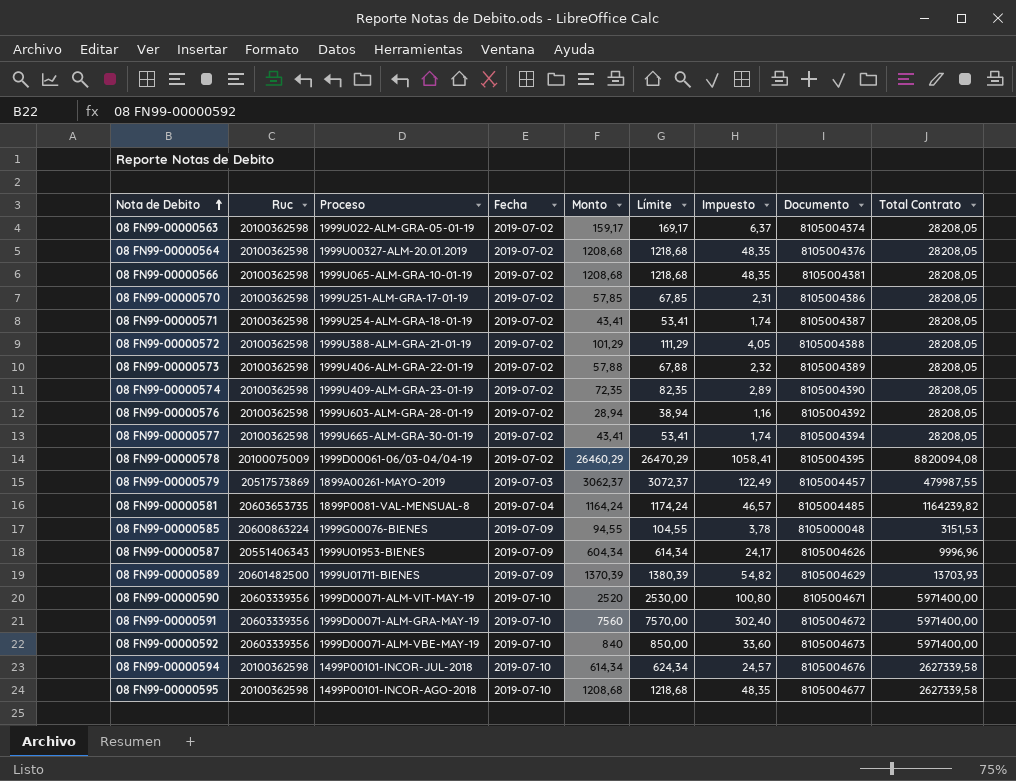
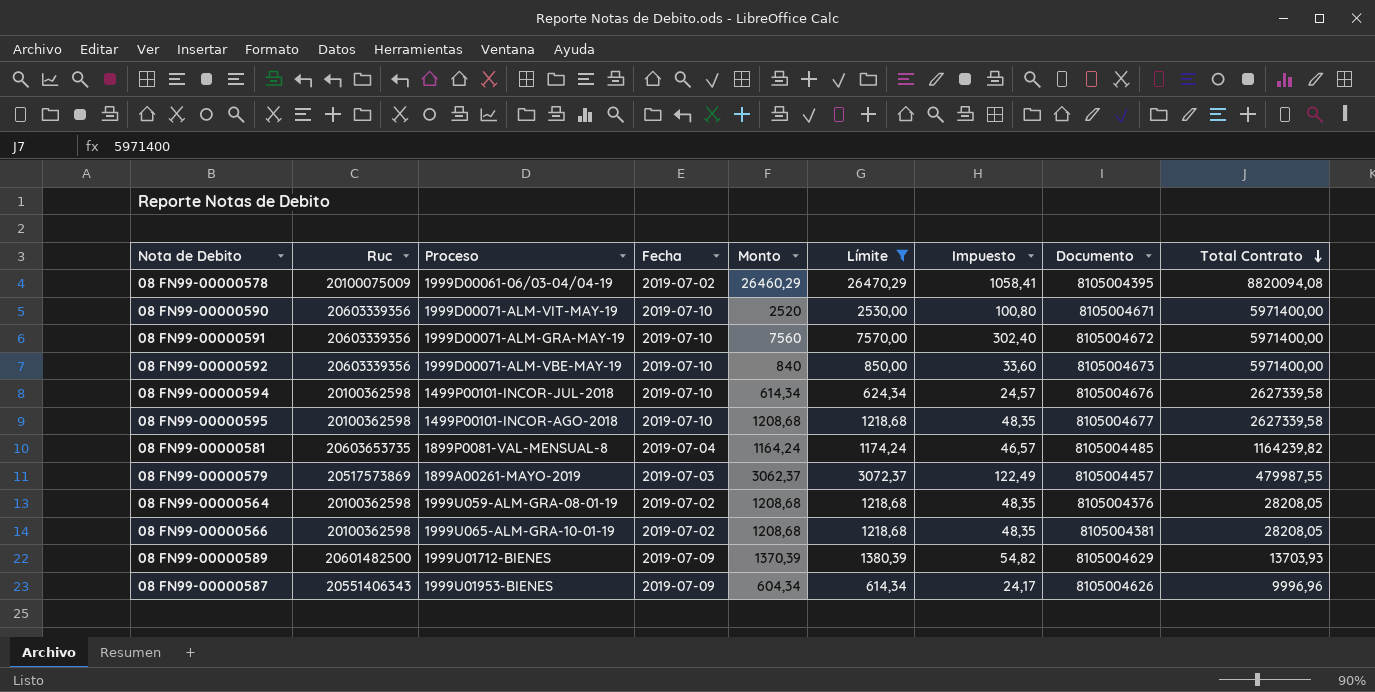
filter: none -> Límite >= 614,34
row order: Nota de Debito ascending -> Total Contrato descending
08 FN99-00000564 | Proceso: 1999U00327-ALM-20.01.2019 -> 1999U059-ALM-GRA-08-01-19
08 FN99-00000589 | Proceso: 1999U01711-BIENES -> 1999U01712-BIENES

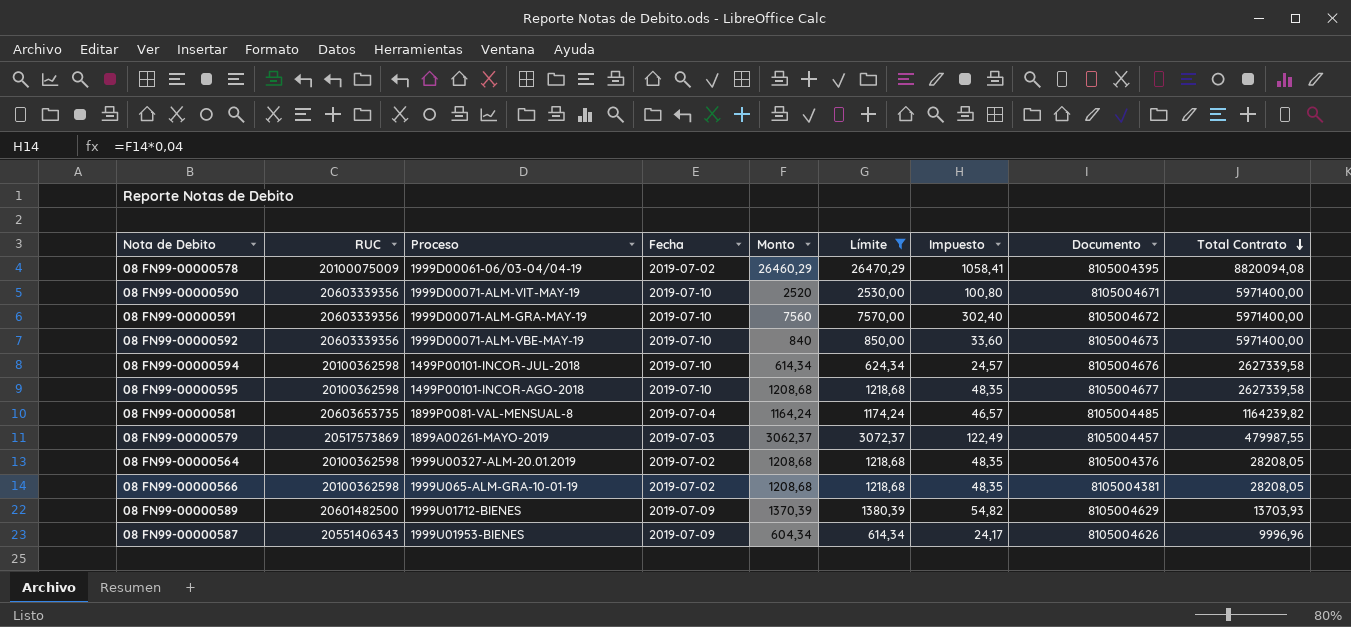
column name: Ruc -> RUC
08 FN99-00000564 | Proceso: 1999U059-ALM-GRA-08-01-19 -> 1999U00327-ALM-20.01.2019

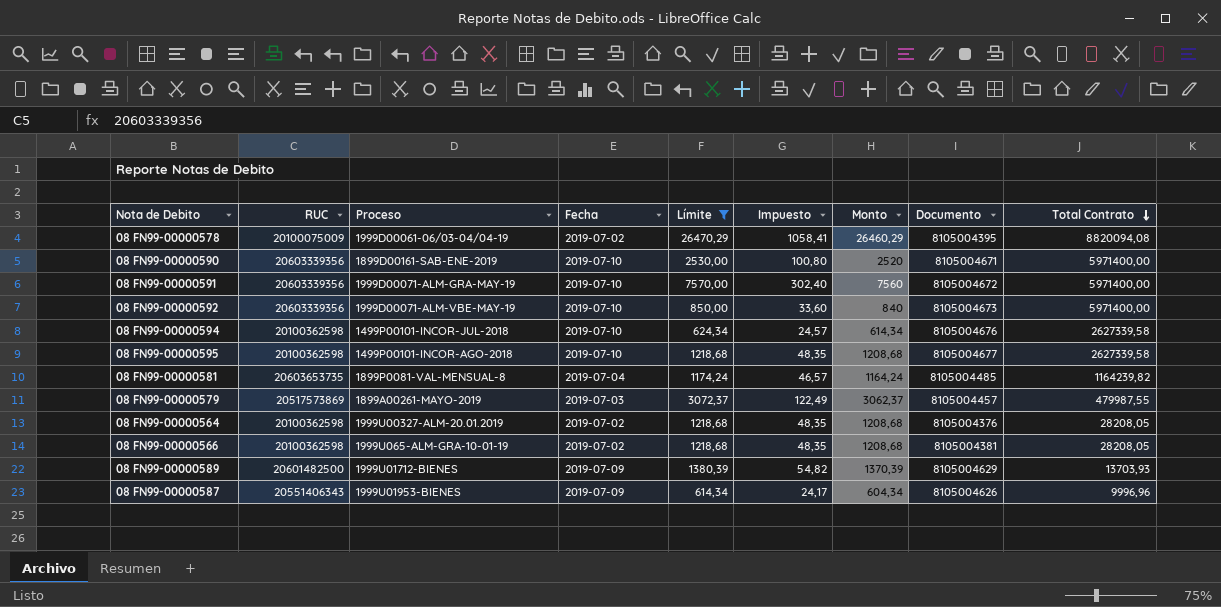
column Monto | position: 5 -> 7
08 FN99-00000590 | Proceso: 1999D00071-ALM-VIT-MAY-19 -> 1899D00161-SAB-ENE-2019

